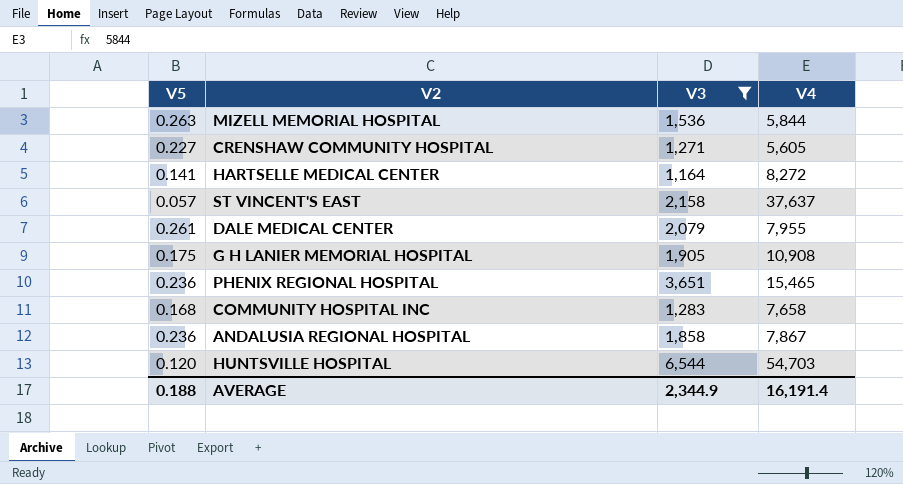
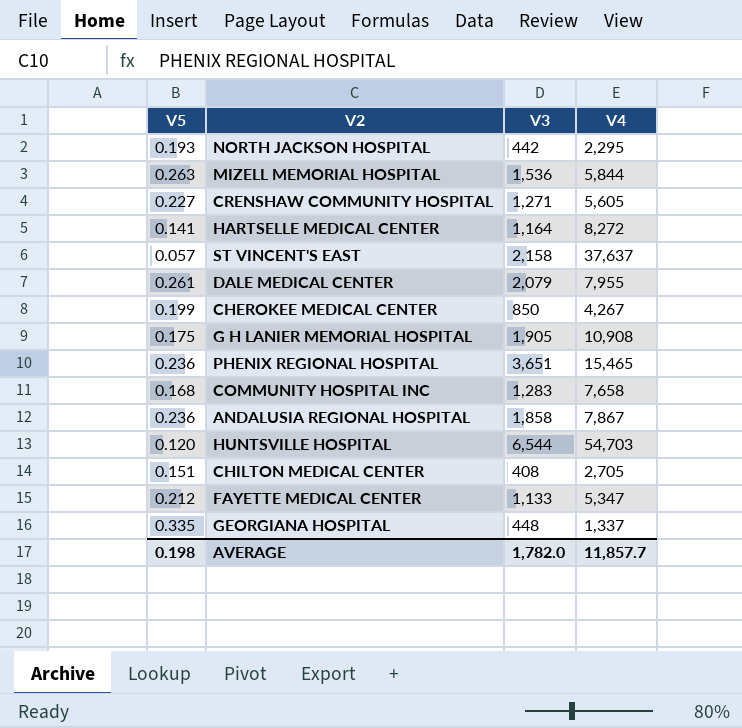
filter: V3 >= 1,164 -> none
AVERAGE | V5: 0.188 -> 0.198
AVERAGE | V3: 2,344.9 -> 1,782.0
AVERAGE | V4: 16,191.4 -> 11,857.7

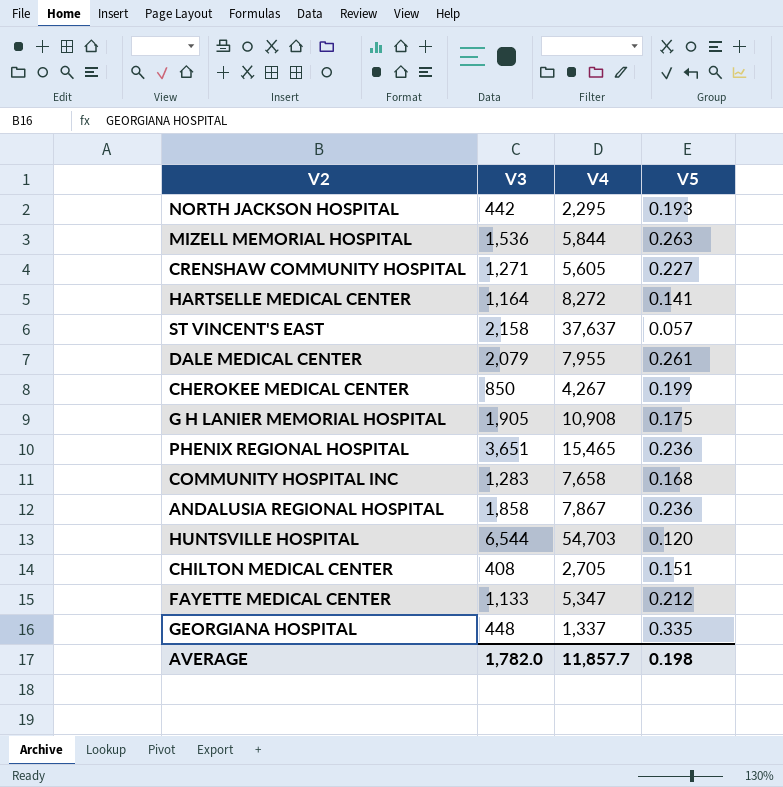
column V5 | position: 1 -> 4

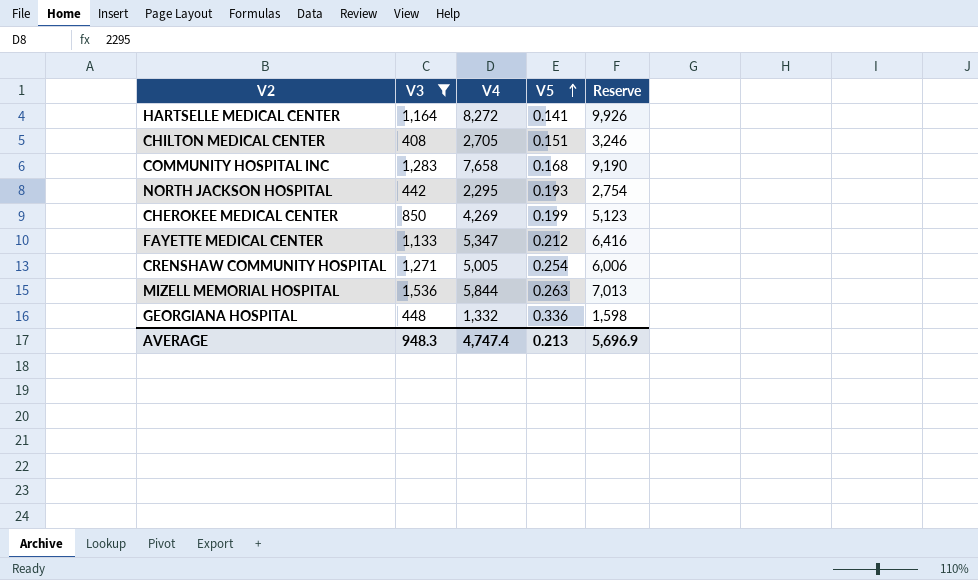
filter: none -> V3 <= 1,536
row order: none -> V5 ascending
column Reserve | formula: none -> [V4] * 1.2
CHEROKEE MEDICAL CENTER | V4: 4,267 -> 4,269
CRENSHAW COMMUNITY HOSPITAL | V4: 5,605 -> 5,005
CRENSHAW COMMUNITY HOSPITAL | V5: 0.227 -> 0.254
GEORGIANA HOSPITAL | V4: 1,337 -> 1,332
GEORGIANA HOSPITAL | V5: 0.335 -> 0.336
AVERAGE | V3: 1,782.0 -> 948.3
AVERAGE | V4: 11,857.7 -> 4,747.4
AVERAGE | V5: 0.198 -> 0.213

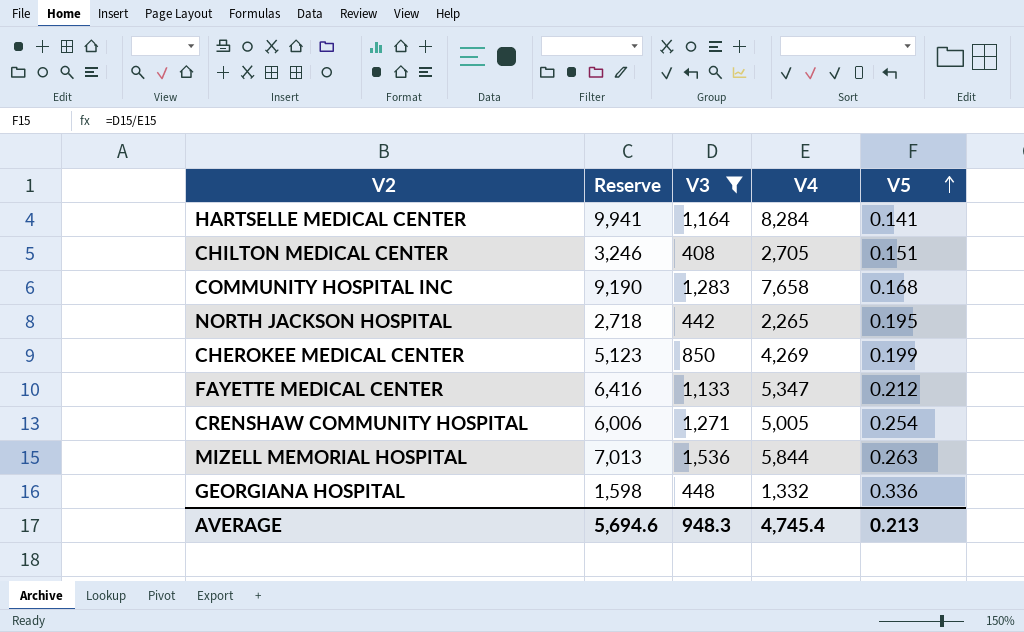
column Reserve | position: 5 -> 2
HARTSELLE MEDICAL CENTER | Reserve: 9,926 -> 9,941
HARTSELLE MEDICAL CENTER | V4: 8,272 -> 8,284
NORTH JACKSON HOSPITAL | Reserve: 2,754 -> 2,718
NORTH JACKSON HOSPITAL | V4: 2,295 -> 2,265
NORTH JACKSON HOSPITAL | V5: 0.193 -> 0.195
AVERAGE | Reserve: 5,696.9 -> 5,694.6
AVERAGE | V4: 4,747.4 -> 4,745.4

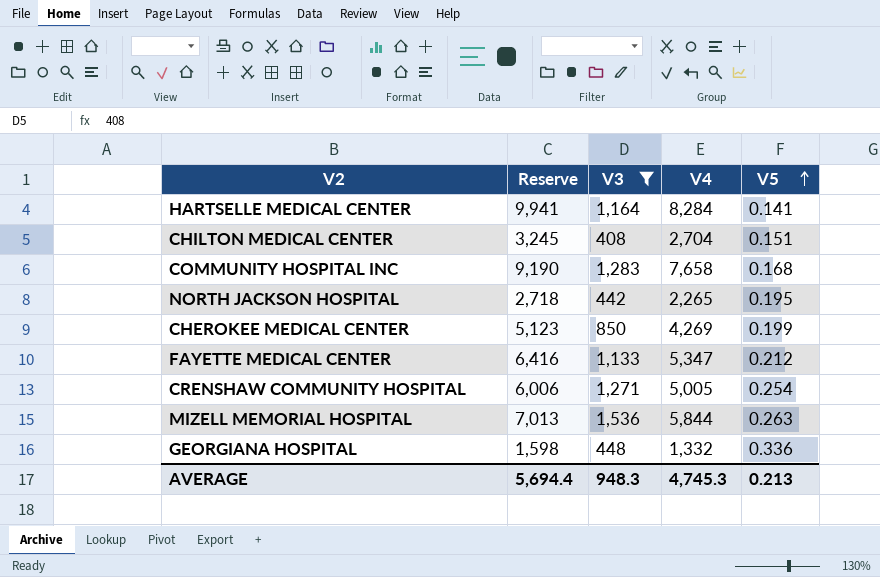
CHILTON MEDICAL CENTER | Reserve: 3,246 -> 3,245
CHILTON MEDICAL CENTER | V4: 2,705 -> 2,704
AVERAGE | Reserve: 5,694.6 -> 5,694.4
AVERAGE | V4: 4,745.4 -> 4,745.3

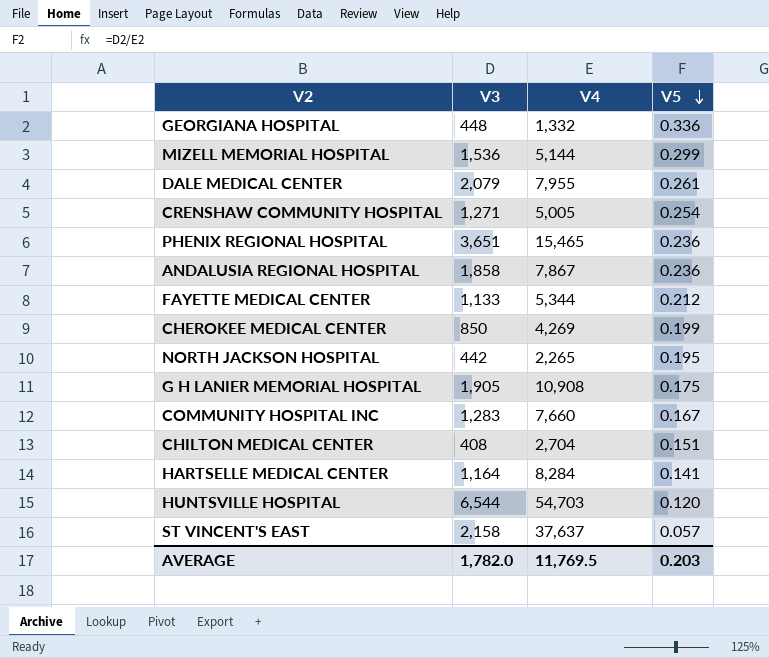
filter: V3 <= 1,536 -> none
row order: V5 ascending -> V5 descending
column Reserve | formula: [V4] * 1.2 -> none
MIZELL MEMORIAL HOSPITAL | V4: 5,844 -> 5,144
MIZELL MEMORIAL HOSPITAL | V5: 0.263 -> 0.299
FAYETTE MEDICAL CENTER | V4: 5,347 -> 5,344
COMMUNITY HOSPITAL INC | V4: 7,658 -> 7,660
COMMUNITY HOSPITAL INC | V5: 0.168 -> 0.167
AVERAGE | V3: 948.3 -> 1,782.0
AVERAGE | V4: 4,745.3 -> 11,769.5
AVERAGE | V5: 0.213 -> 0.203

